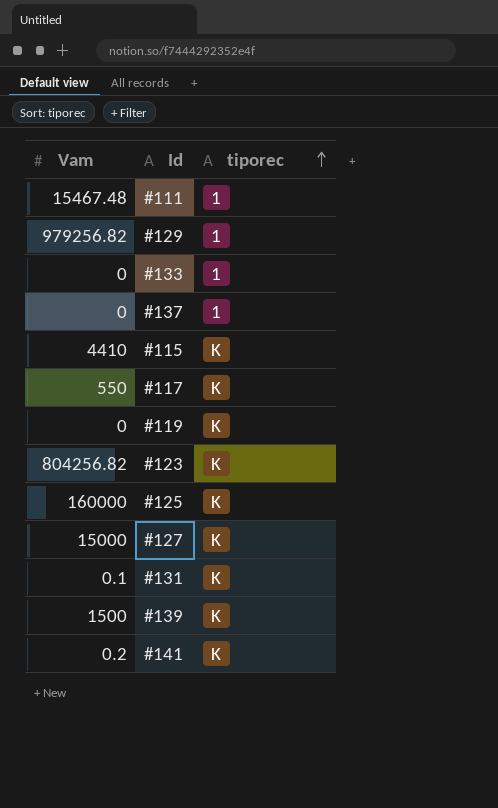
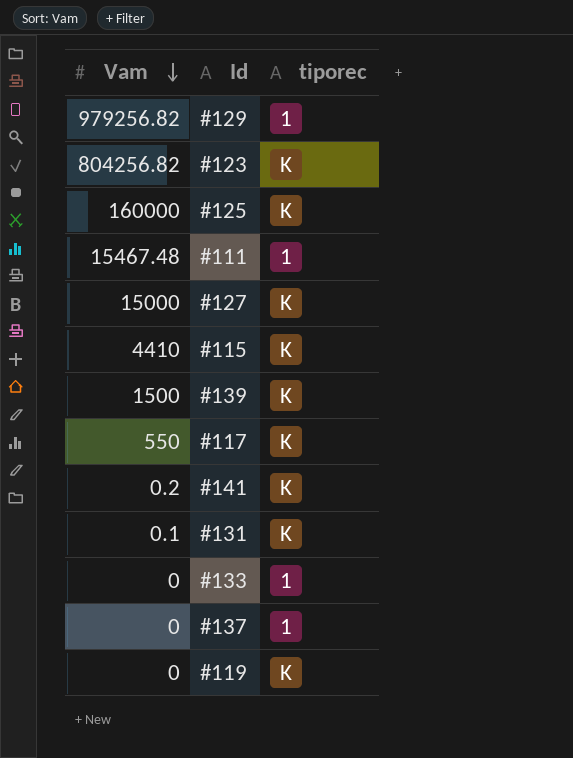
row order: tiporec ascending -> Vam descending

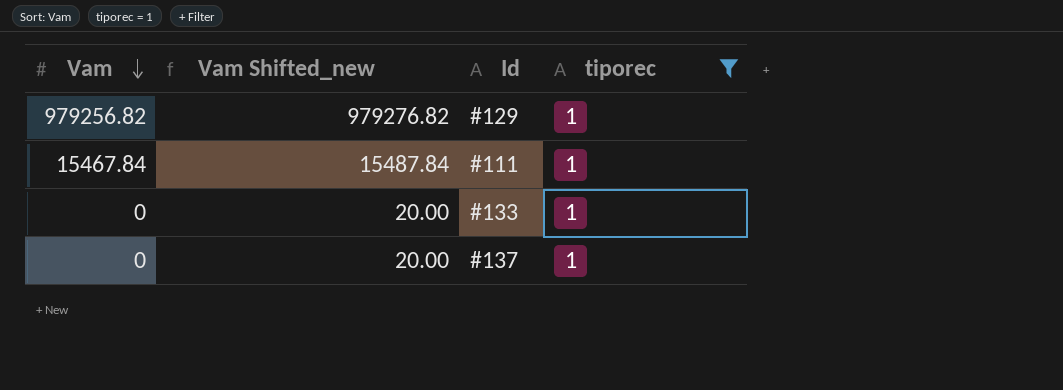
filter: none -> tiporec = 1
column Vam Shifted_new | formula: none -> [Vam] + 20
#111 | Vam: 15467.48 -> 15467.84

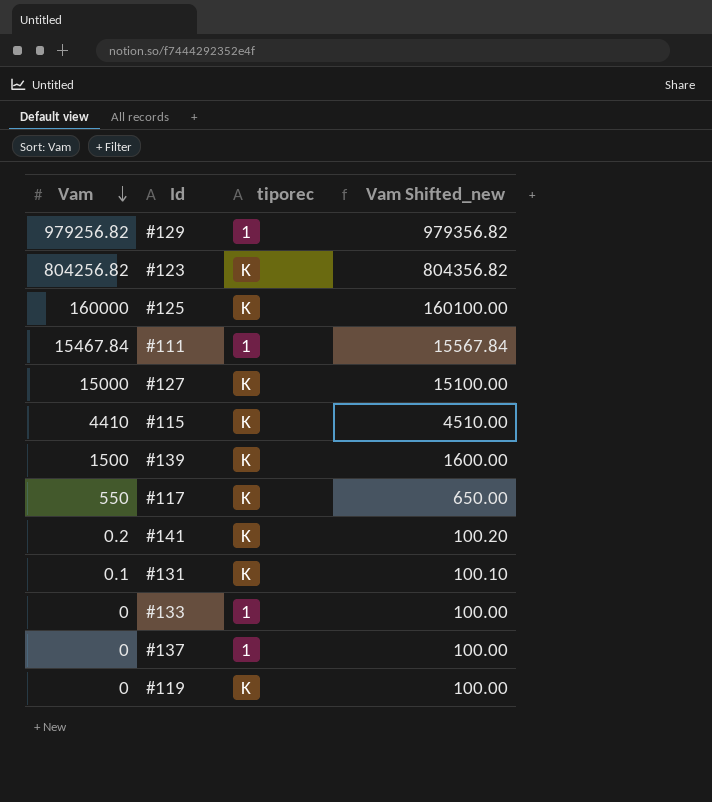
filter: tiporec = 1 -> none
column Vam Shifted_new | formula: [Vam] + 20 -> [Vam] + 100
column Vam Shifted_new | position: 2 -> 4

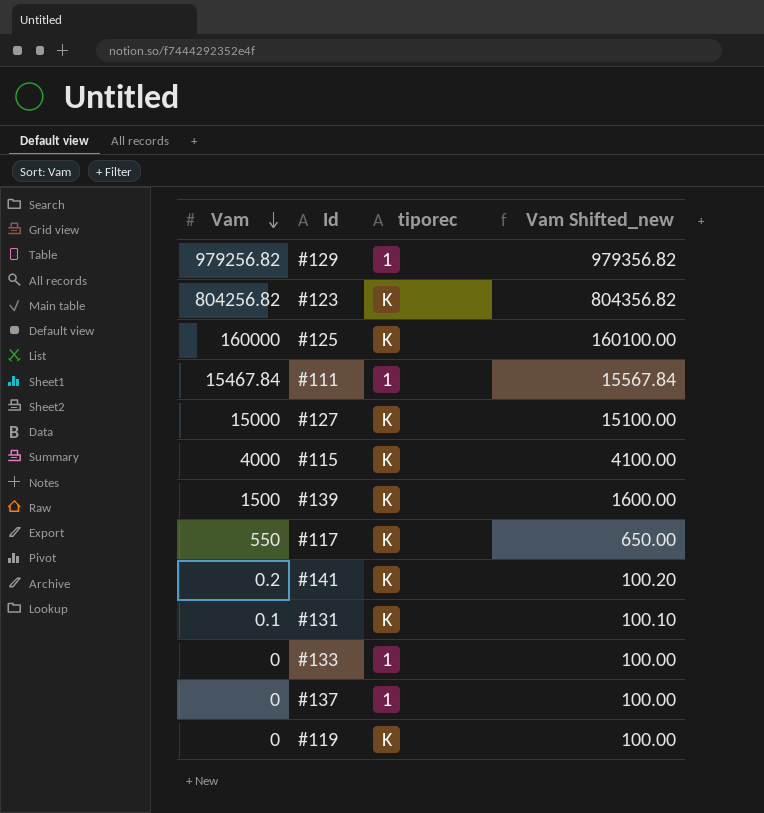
#115 | Vam: 4410 -> 4000
#115 | Vam Shifted_new: 4510.00 -> 4100.00

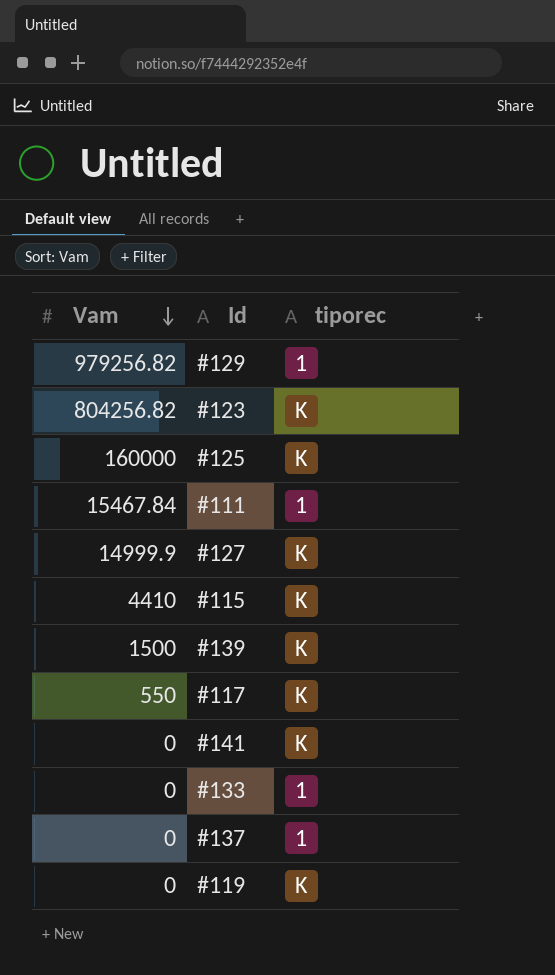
column Vam Shifted_new | formula: [Vam] + 100 -> none
row #131: 0.1 | K | 100.10 -> none
#127 | Vam: 15000 -> 14999.9
#115 | Vam: 4000 -> 4410
#141 | Vam: 0.2 -> 0

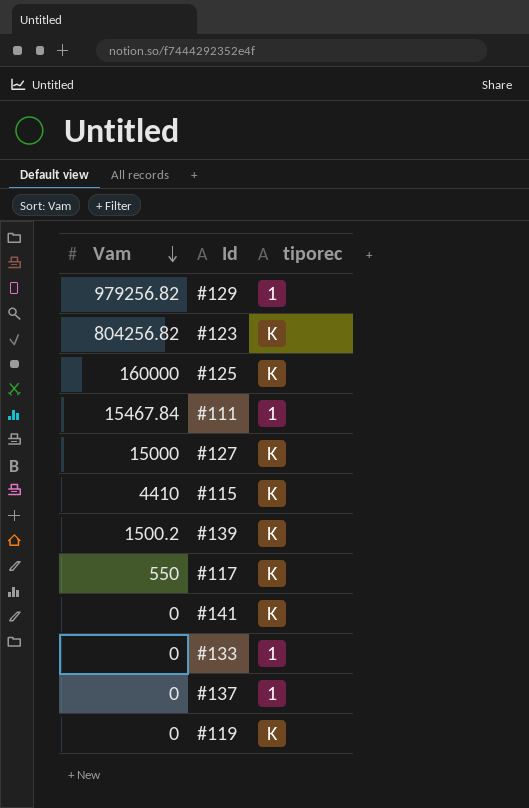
#127 | Vam: 14999.9 -> 15000
#139 | Vam: 1500 -> 1500.2

